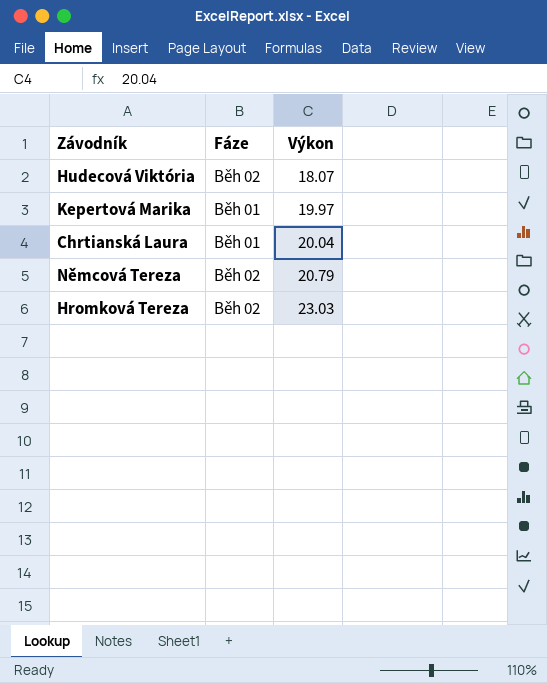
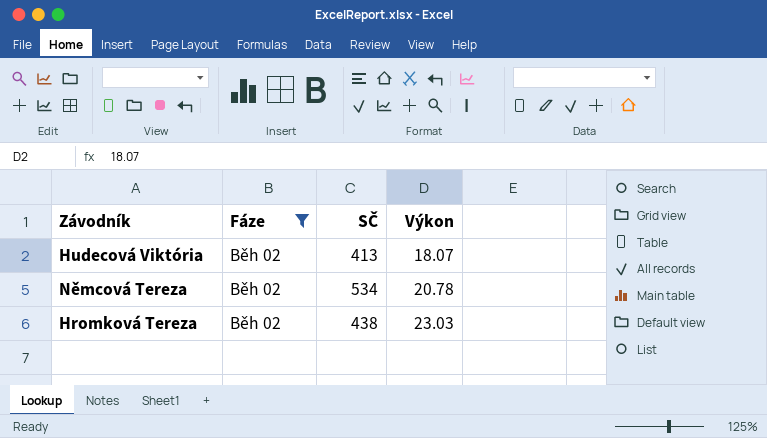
filter: none -> Fáze = Běh 02
column SČ | position: none -> 3
Němcová Tereza | Výkon: 20.79 -> 20.78

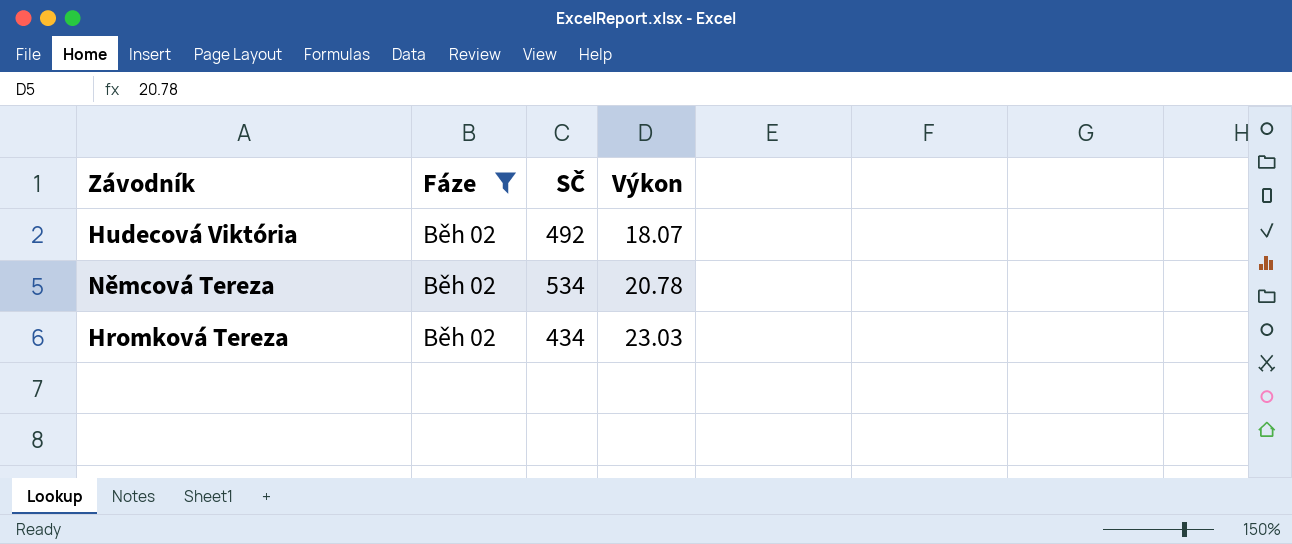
Hudecová Viktória | SČ: 413 -> 492
Hromková Tereza | SČ: 438 -> 434

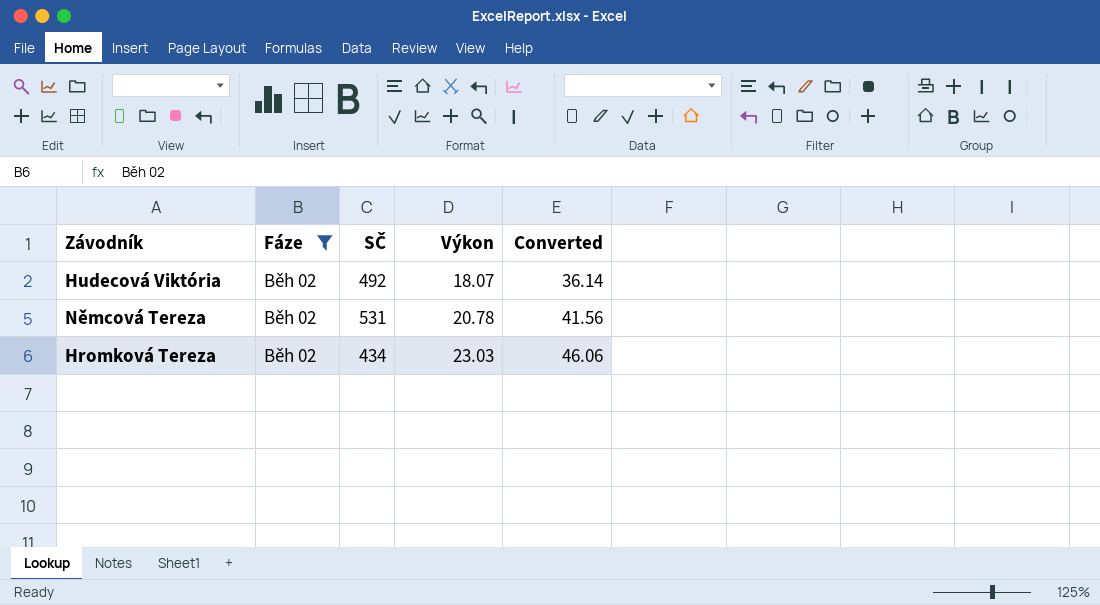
column Converted | formula: none -> [Výkon] * 2
Němcová Tereza | SČ: 534 -> 531

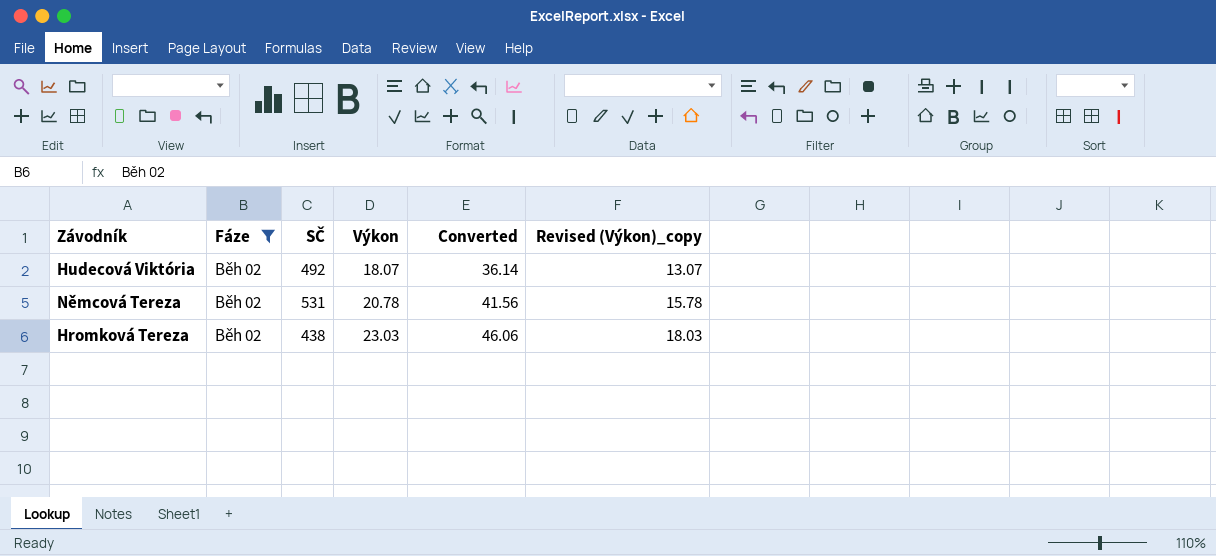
column Revised (Výkon)_copy | formula: none -> [Výkon] - 5
Hromková Tereza | SČ: 434 -> 438

